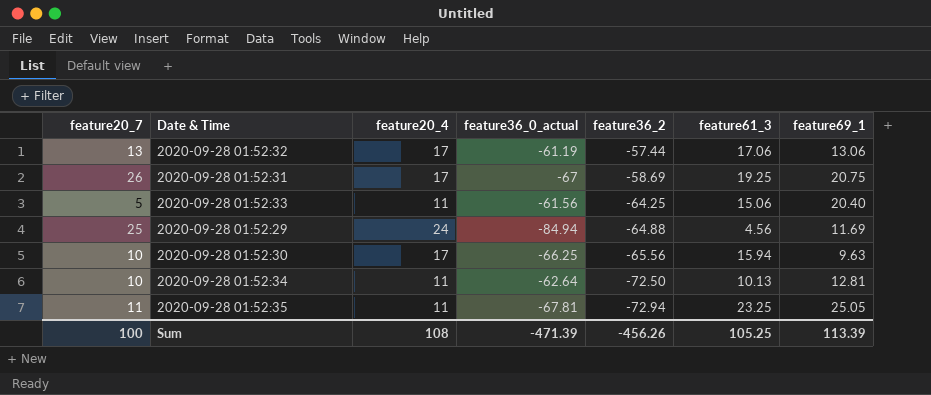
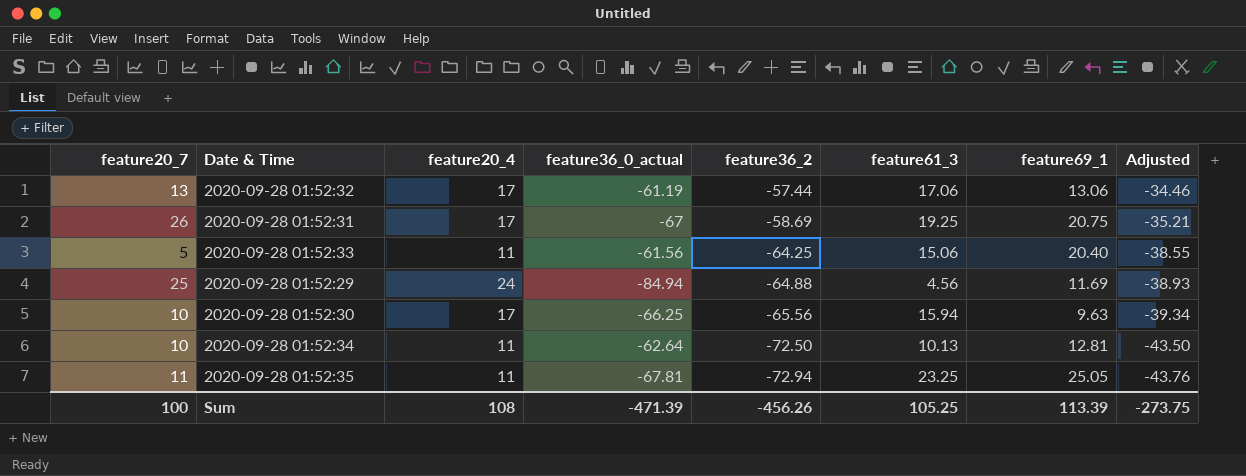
column Adjusted | formula: none -> [feature36_2] * 0.6

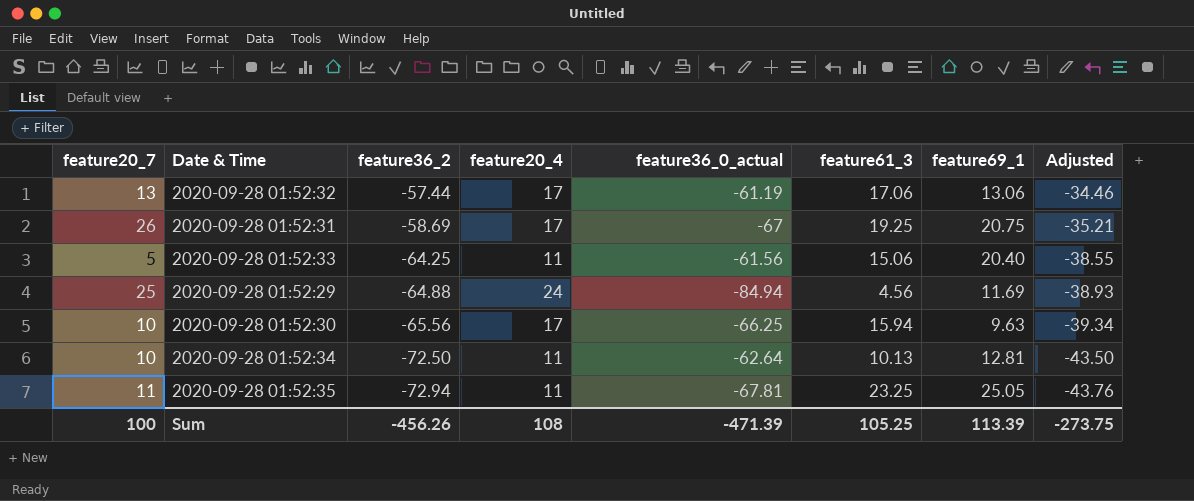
column feature36_2 | position: 5 -> 3

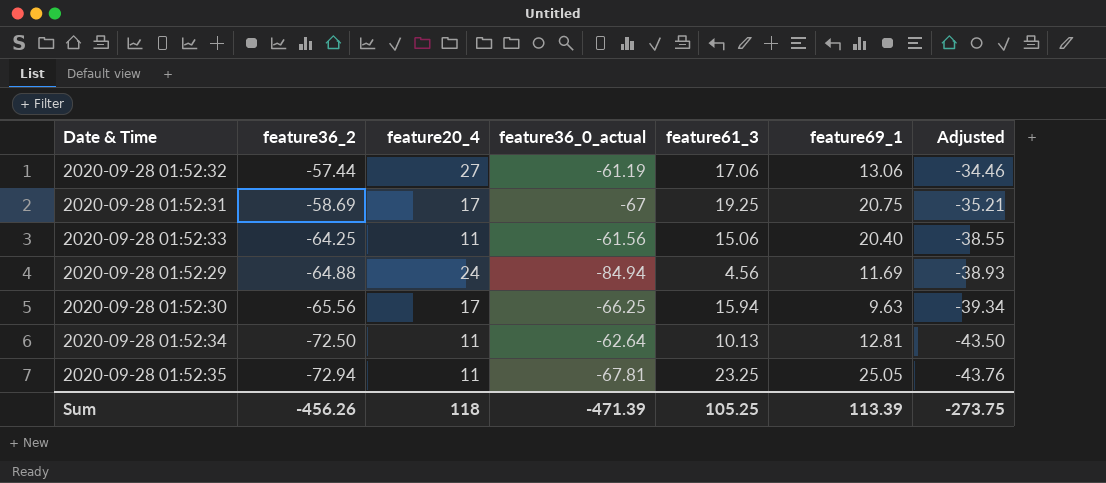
column feature20_7 | position: 1 -> none
2020-09-28 01:52:32 | feature20_4: 17 -> 27
Sum | feature20_4: 108 -> 118

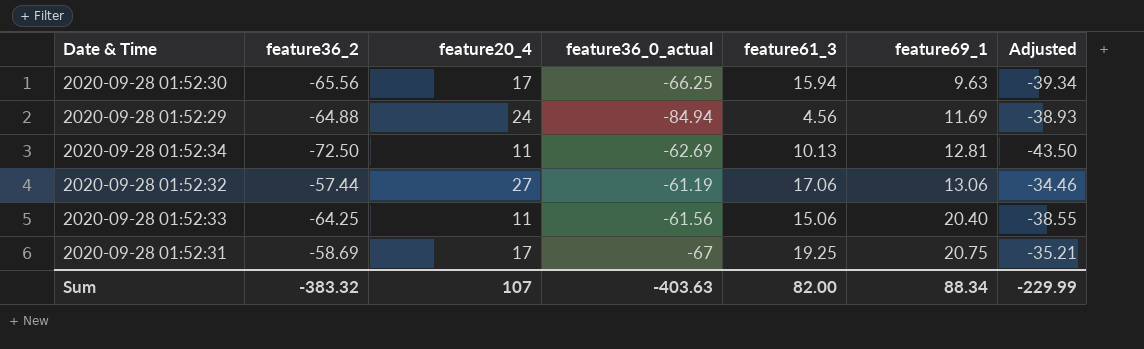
row order: feature36_2 descending -> feature69_1 ascending
row 2020-09-28 01:52:35: -72.94 | 11 | -67.81 | 23.25 | 25.05 | -43.76 -> none
2020-09-28 01:52:34 | feature36_0_actual: -62.64 -> -62.69
Sum | feature36_2: -456.26 -> -383.32
Sum | feature20_4: 118 -> 107
Sum | feature36_0_actual: -471.39 -> -403.63
Sum | feature61_3: 105.25 -> 82.00
Sum | feature69_1: 113.39 -> 88.34
Sum | Adjusted: -273.75 -> -229.99

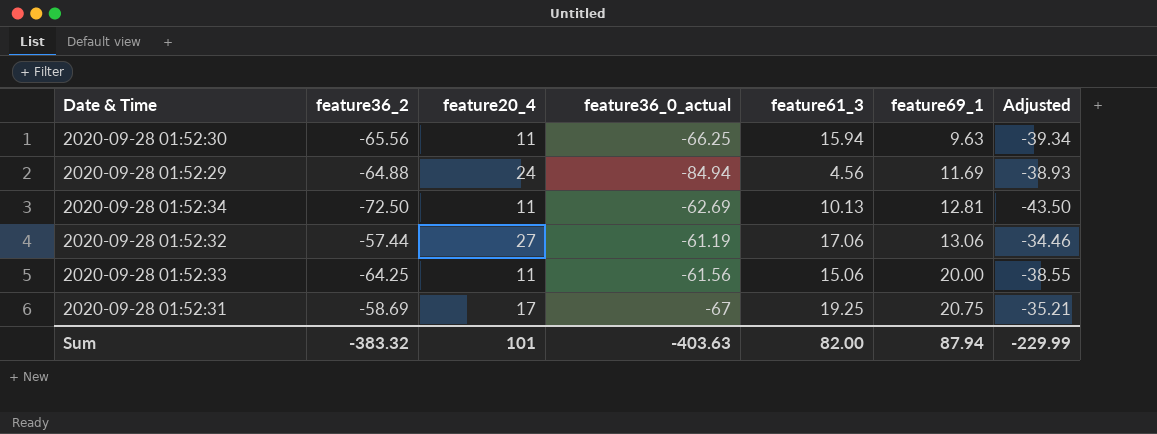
2020-09-28 01:52:30 | feature20_4: 17 -> 11
2020-09-28 01:52:33 | feature69_1: 20.40 -> 20.00
Sum | feature20_4: 107 -> 101
Sum | feature69_1: 88.34 -> 87.94

